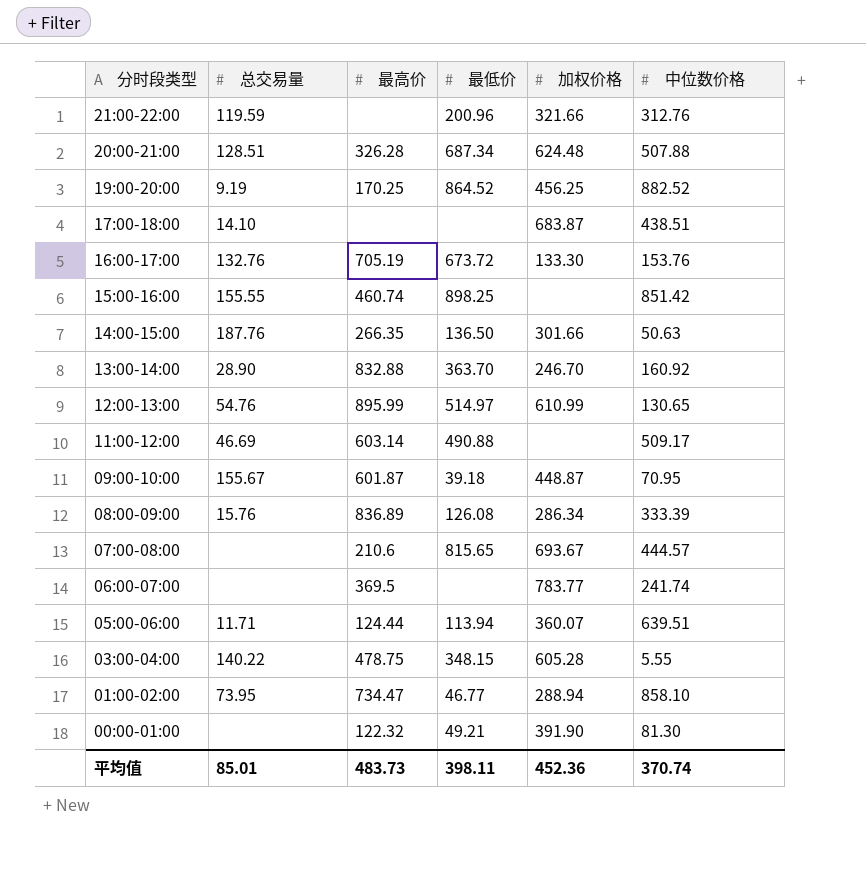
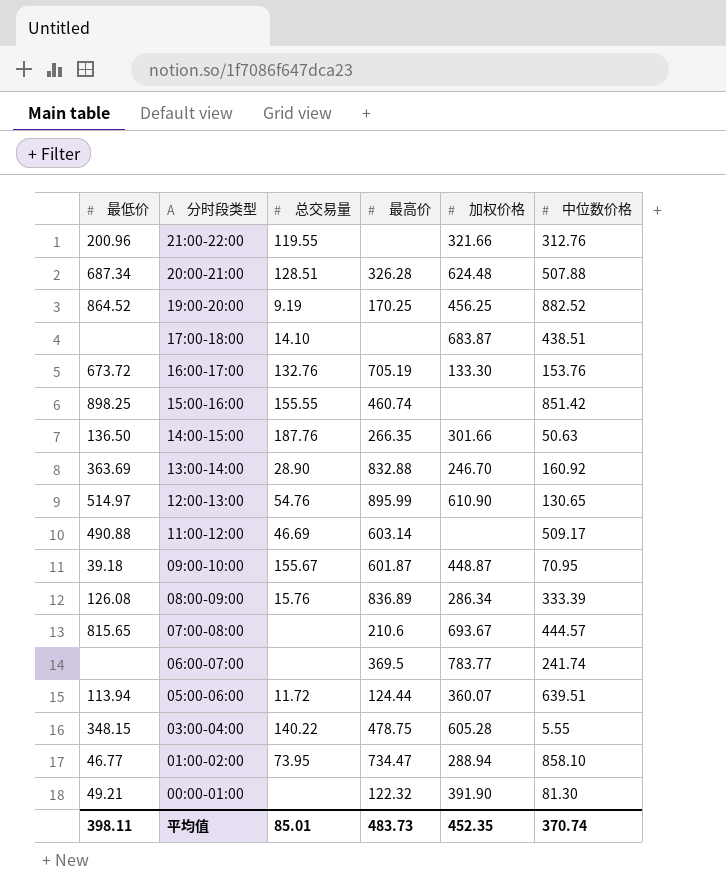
column 最低价 | position: 4 -> 1
21:00-22:00 | 总交易量: 119.59 -> 119.55
13:00-14:00 | 最低价: 363.70 -> 363.69
12:00-13:00 | 加权价格: 610.99 -> 610.90
05:00-06:00 | 总交易量: 11.71 -> 11.72
平均值 | 加权价格: 452.36 -> 452.35

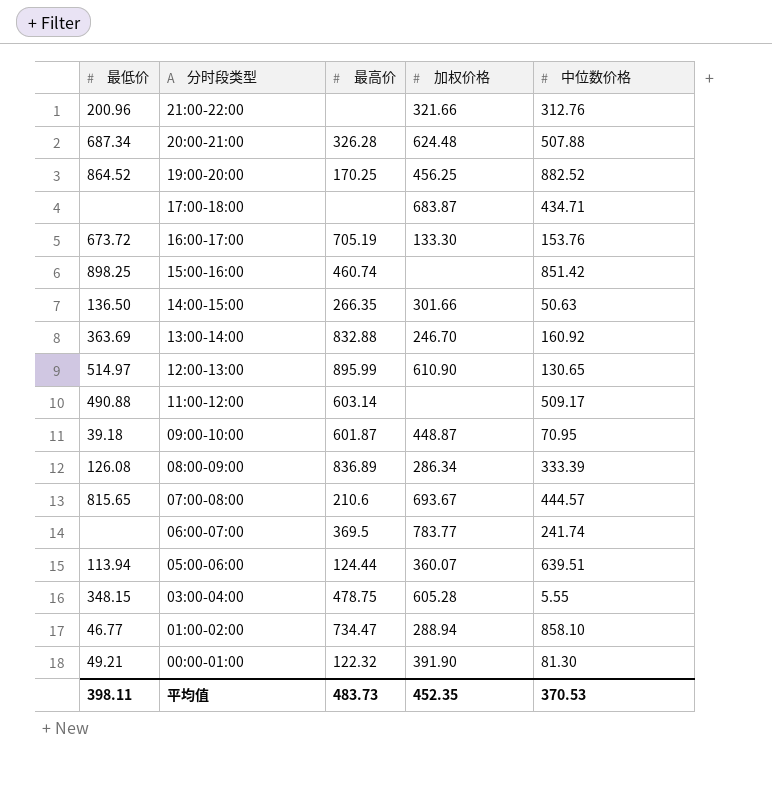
column 总交易量 | position: 3 -> none
17:00-18:00 | 中位数价格: 438.51 -> 434.71
平均值 | 中位数价格: 370.74 -> 370.53

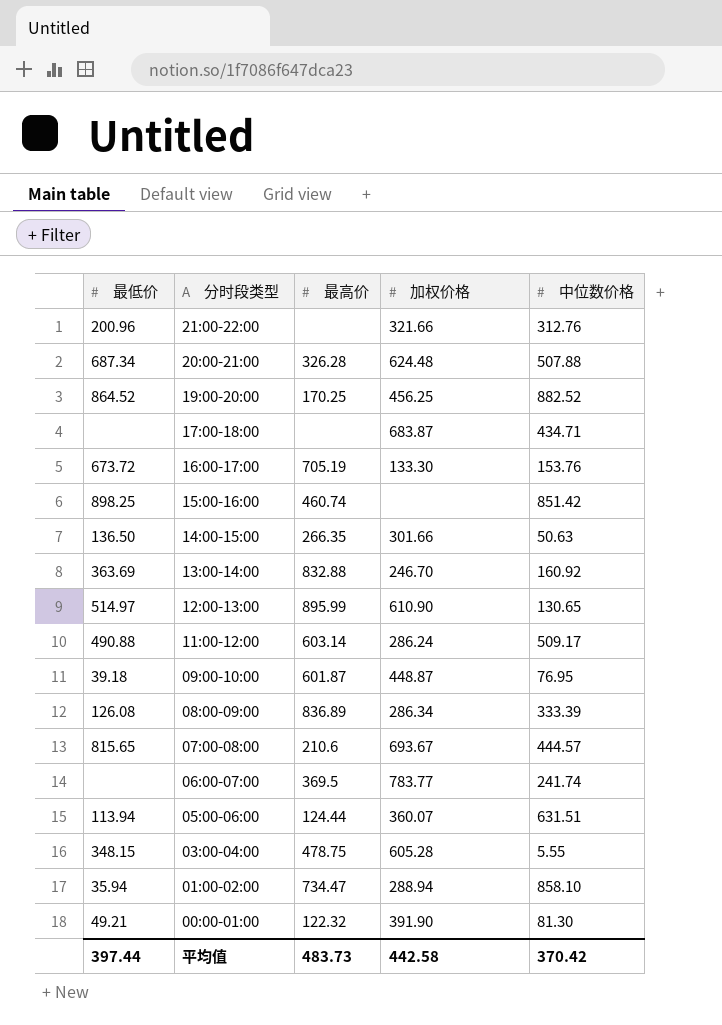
11:00-12:00 | 加权价格: none -> 286.24
09:00-10:00 | 中位数价格: 70.95 -> 76.95
05:00-06:00 | 中位数价格: 639.51 -> 631.51
01:00-02:00 | 最低价: 46.77 -> 35.94
平均值 | 最低价: 398.11 -> 397.44
平均值 | 加权价格: 452.35 -> 442.58
平均值 | 中位数价格: 370.53 -> 370.42

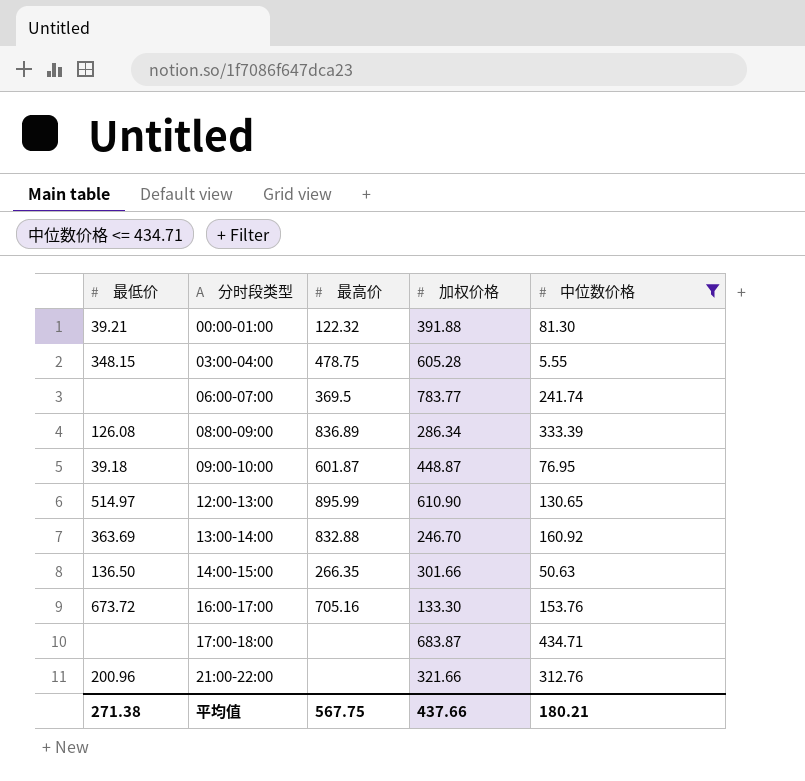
filter: none -> 中位数价格 <= 434.71
row order: 分时段类型 descending -> 分时段类型 ascending
00:00-01:00 | 最低价: 49.21 -> 39.21
00:00-01:00 | 加权价格: 391.90 -> 391.88
16:00-17:00 | 最高价: 705.19 -> 705.16
平均值 | 最低价: 397.44 -> 271.38
平均值 | 最高价: 483.73 -> 567.75
平均值 | 加权价格: 442.58 -> 437.66
平均值 | 中位数价格: 370.42 -> 180.21

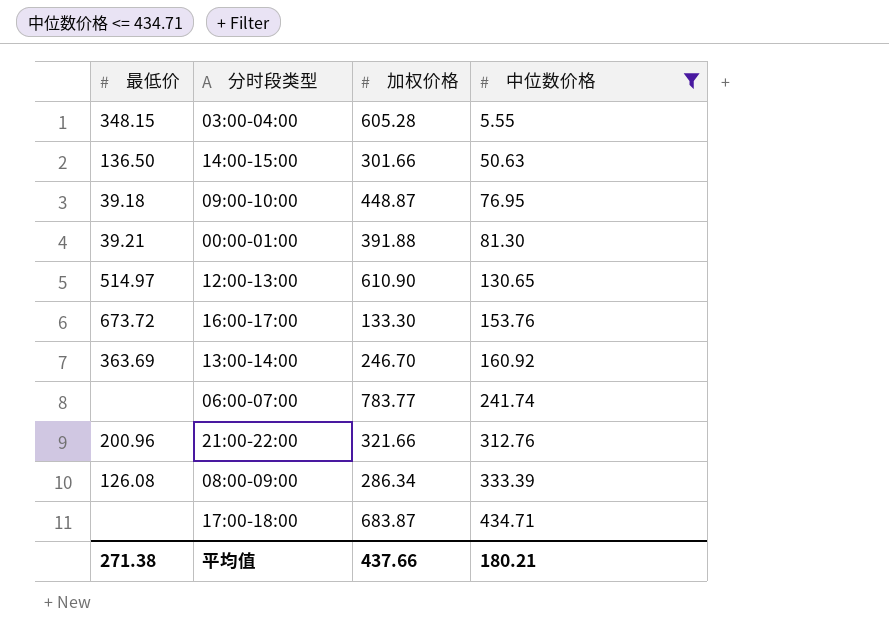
row order: 分时段类型 ascending -> 中位数价格 ascending
column 最高价 | position: 3 -> none

